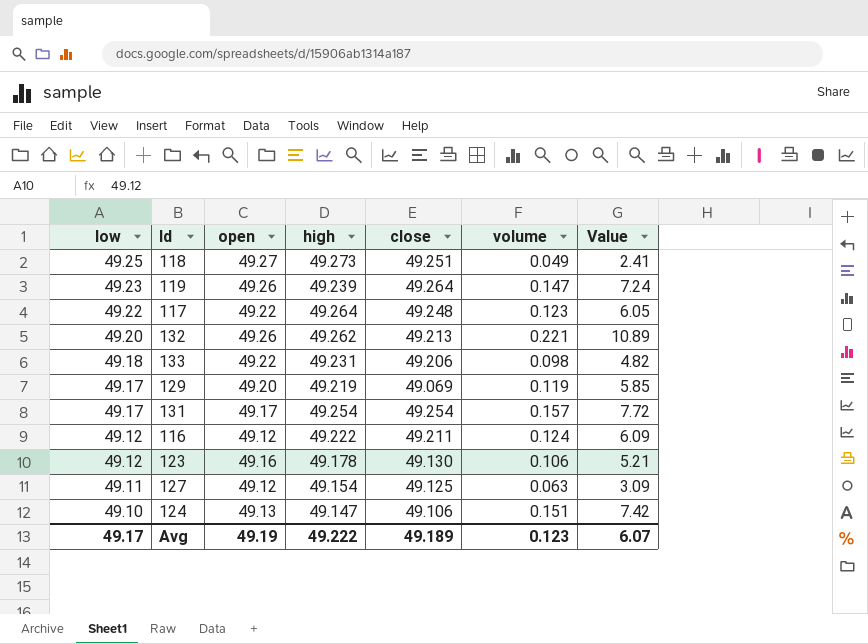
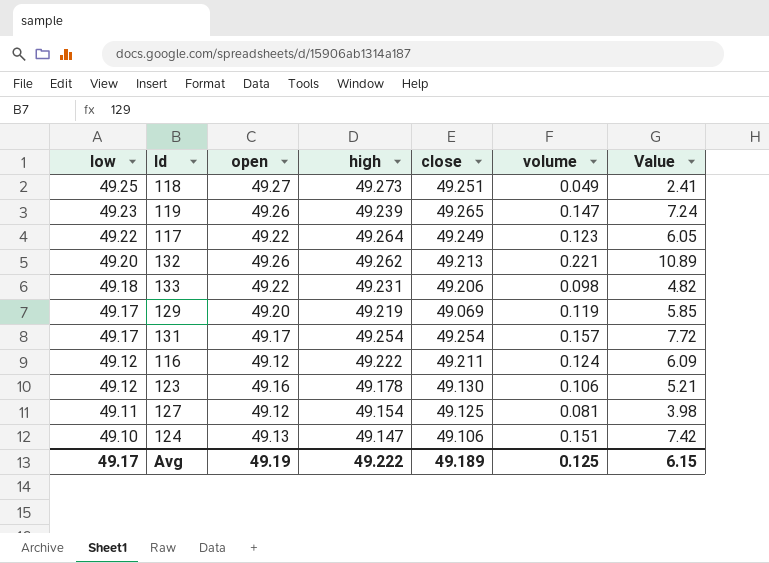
119 | close: 49.264 -> 49.265
117 | close: 49.248 -> 49.249
127 | volume: 0.063 -> 0.081
127 | Value: 3.09 -> 3.98
Avg | volume: 0.123 -> 0.125
Avg | Value: 6.07 -> 6.15

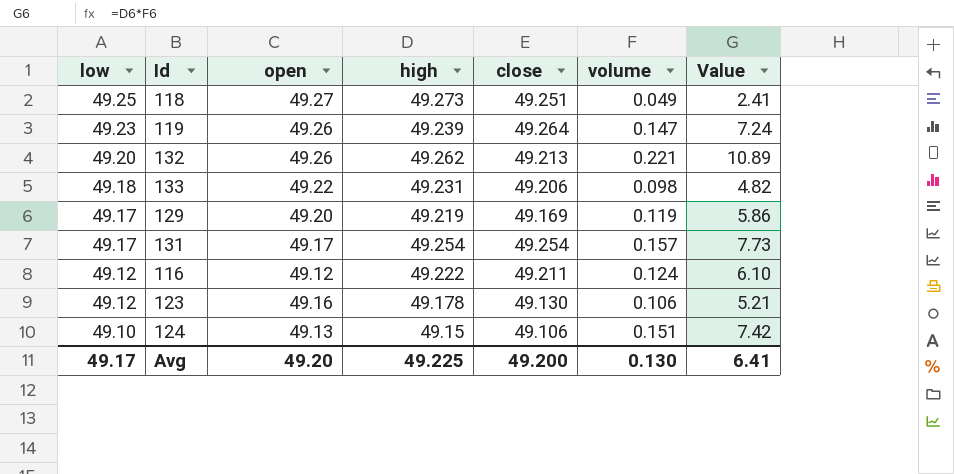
column Value | formula: [open] * [volume] -> [high] * [volume]
row 117: 49.22 | 49.22 | 49.264 | 49.249 | 0.123 | 6.05 -> none
row 127: 49.11 | 49.12 | 49.154 | 49.125 | 0.081 | 3.98 -> none
119 | close: 49.265 -> 49.264
129 | close: 49.069 -> 49.169
124 | high: 49.147 -> 49.15
Avg | open: 49.19 -> 49.20
Avg | high: 49.222 -> 49.225
Avg | close: 49.189 -> 49.200
Avg | volume: 0.125 -> 0.130
Avg | Value: 6.15 -> 6.41

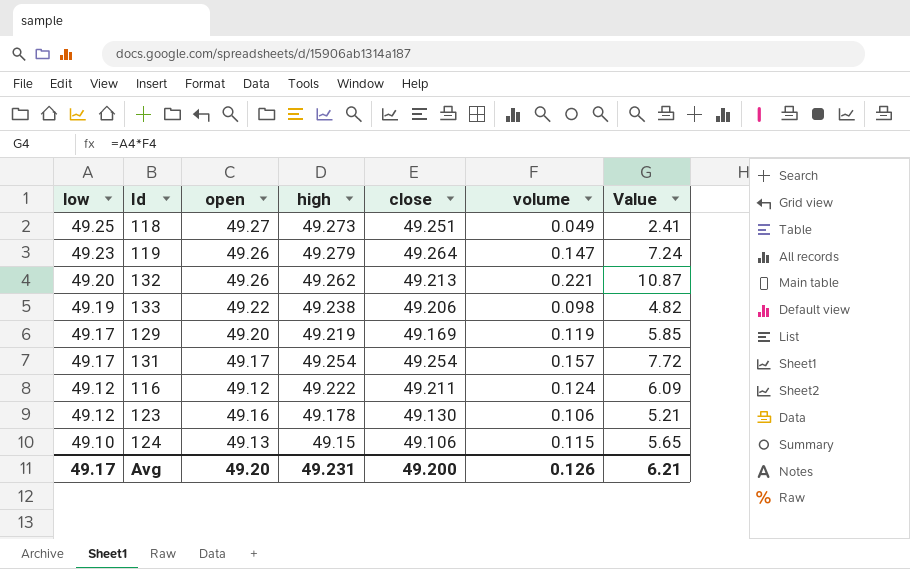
column Value | formula: [high] * [volume] -> [low] * [volume]
119 | high: 49.239 -> 49.279
133 | low: 49.18 -> 49.19
133 | high: 49.231 -> 49.238
124 | volume: 0.151 -> 0.115
Avg | high: 49.225 -> 49.231
Avg | volume: 0.130 -> 0.126
Avg | Value: 6.41 -> 6.21

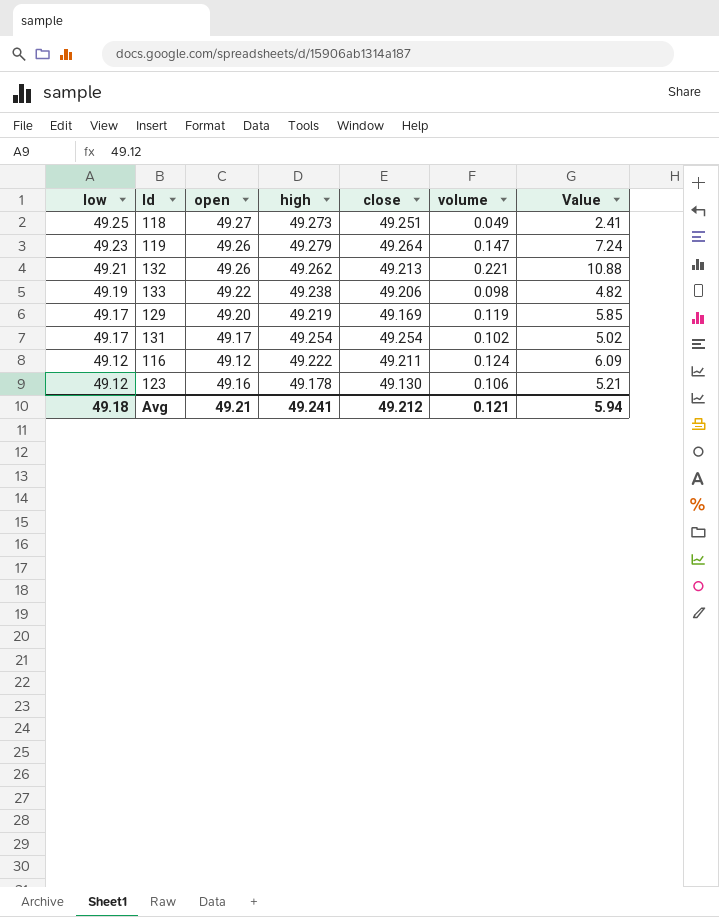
row 124: 49.10 | 49.13 | 49.15 | 49.106 | 0.115 | 5.65 -> none
132 | low: 49.20 -> 49.21
132 | Value: 10.87 -> 10.88
131 | volume: 0.157 -> 0.102
131 | Value: 7.72 -> 5.02
Avg | low: 49.17 -> 49.18
Avg | open: 49.20 -> 49.21
Avg | high: 49.231 -> 49.241
Avg | close: 49.200 -> 49.212
Avg | volume: 0.126 -> 0.121
Avg | Value: 6.21 -> 5.94

